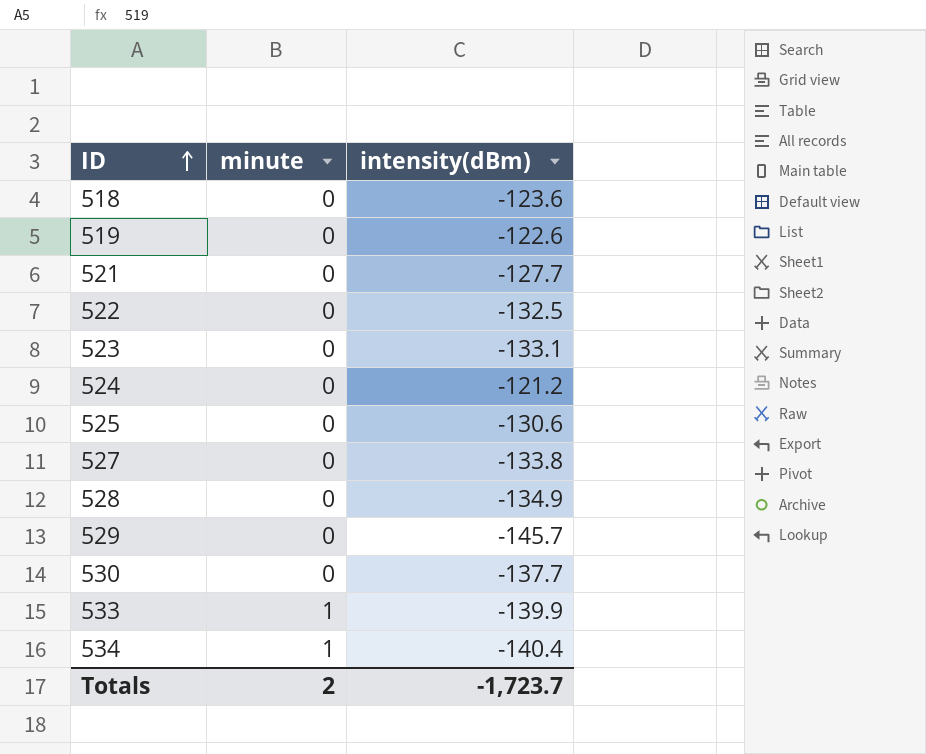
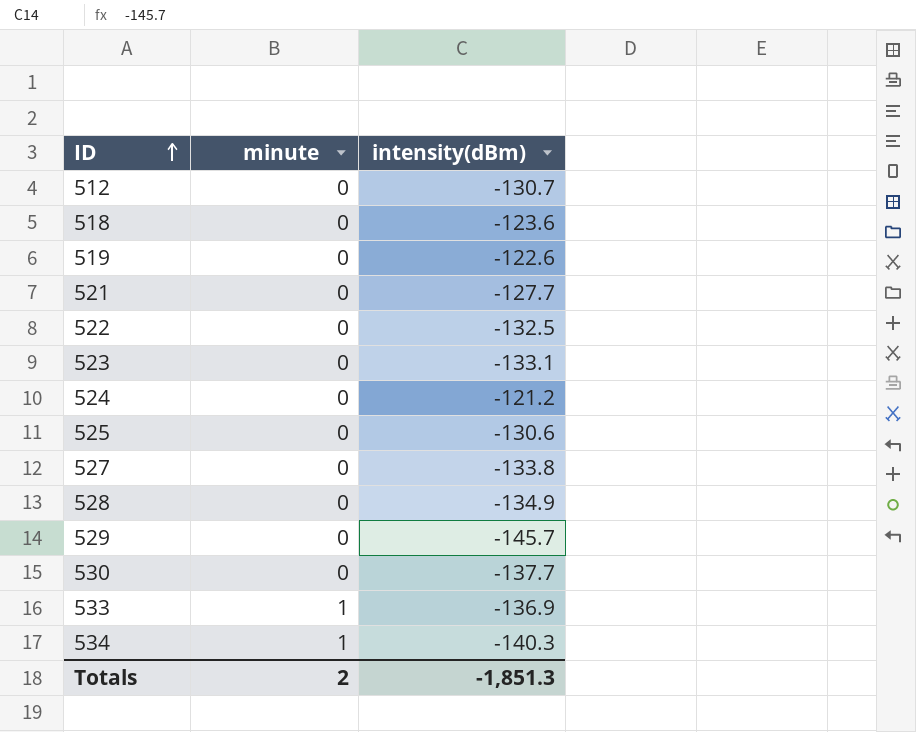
row 512: none -> 0 | -130.7
533 | intensity(dBm): -139.9 -> -136.9
534 | intensity(dBm): -140.4 -> -140.3
Totals | intensity(dBm): -1,723.7 -> -1,851.3

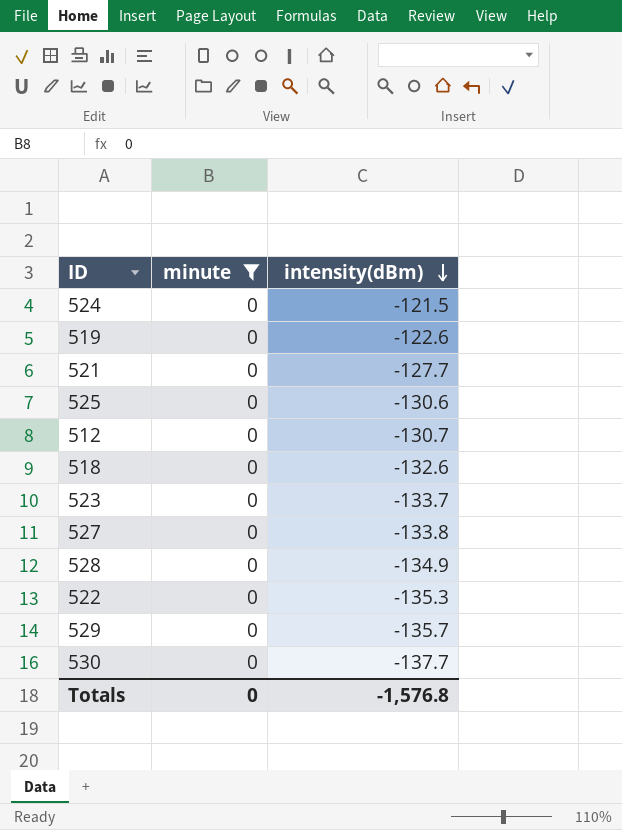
filter: none -> minute = 0
row order: ID ascending -> intensity(dBm) descending
524 | intensity(dBm): -121.2 -> -121.5
518 | intensity(dBm): -123.6 -> -132.6
523 | intensity(dBm): -133.1 -> -133.7
522 | intensity(dBm): -132.5 -> -135.3
529 | intensity(dBm): -145.7 -> -135.7
Totals | minute: 2 -> 0
Totals | intensity(dBm): -1,851.3 -> -1,576.8

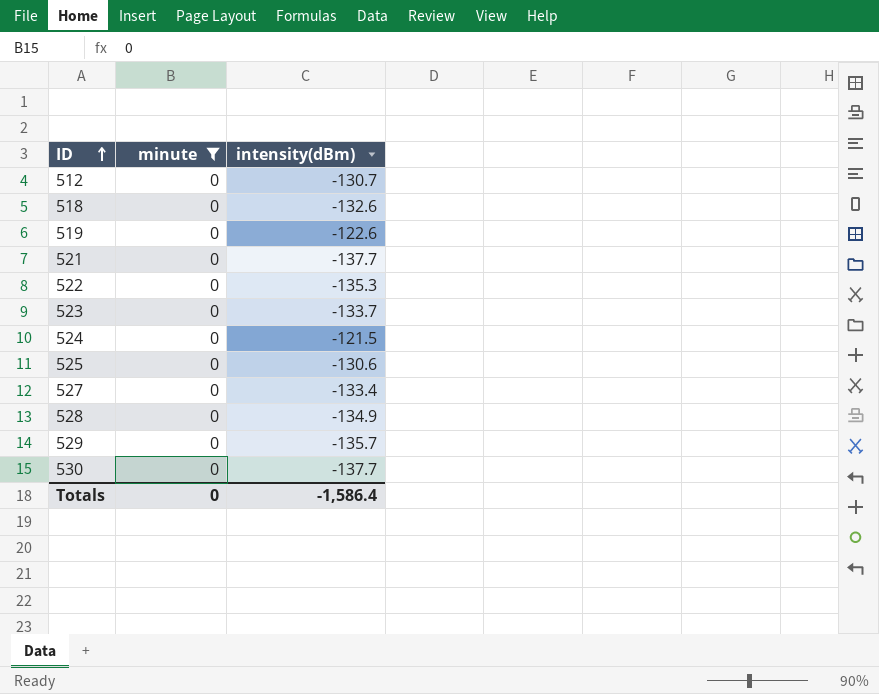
row order: intensity(dBm) descending -> ID ascending
521 | intensity(dBm): -127.7 -> -137.7
527 | intensity(dBm): -133.8 -> -133.4
Totals | intensity(dBm): -1,576.8 -> -1,586.4

